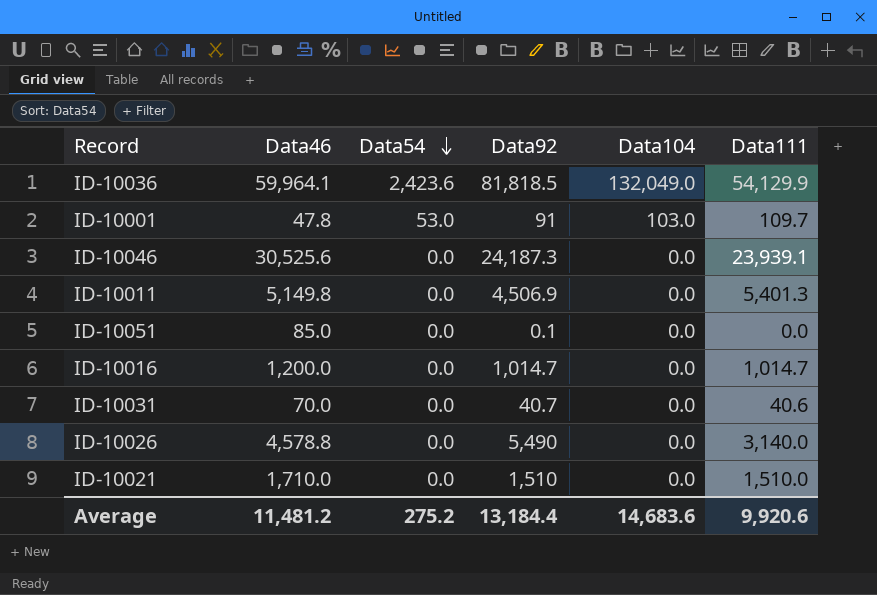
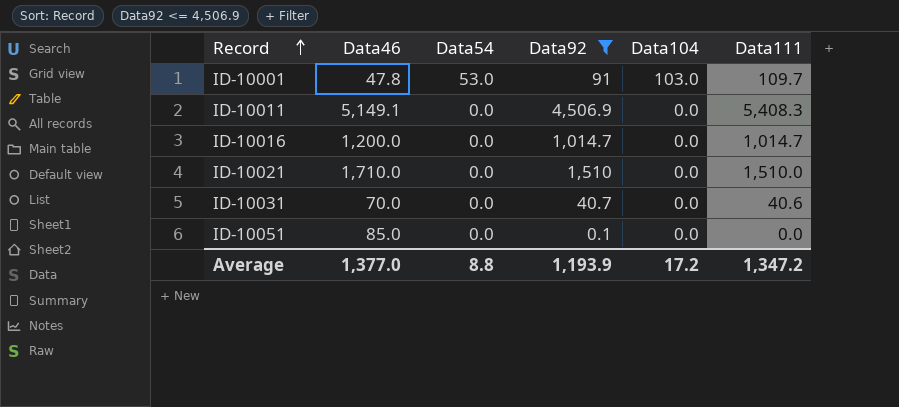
filter: none -> Data92 <= 4,506.9
row order: Data54 descending -> Record ascending
ID-10011 | Data46: 5,149.8 -> 5,149.1
ID-10011 | Data111: 5,401.3 -> 5,408.3
Average | Data46: 11,481.2 -> 1,377.0
Average | Data54: 275.2 -> 8.8
Average | Data92: 13,184.4 -> 1,193.9
Average | Data104: 14,683.6 -> 17.2
Average | Data111: 9,920.6 -> 1,347.2

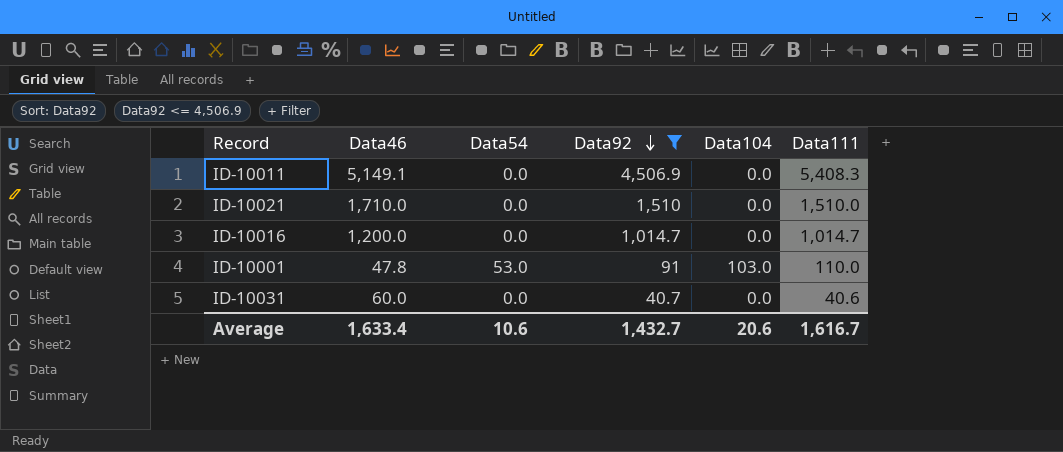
row order: Record ascending -> Data92 descending
row ID-10051: 85.0 | 0.0 | 0.1 | 0.0 | 0.0 -> none
ID-10001 | Data111: 109.7 -> 110.0
ID-10031 | Data46: 70.0 -> 60.0
Average | Data46: 1,377.0 -> 1,633.4
Average | Data54: 8.8 -> 10.6
Average | Data92: 1,193.9 -> 1,432.7
Average | Data104: 17.2 -> 20.6
Average | Data111: 1,347.2 -> 1,616.7

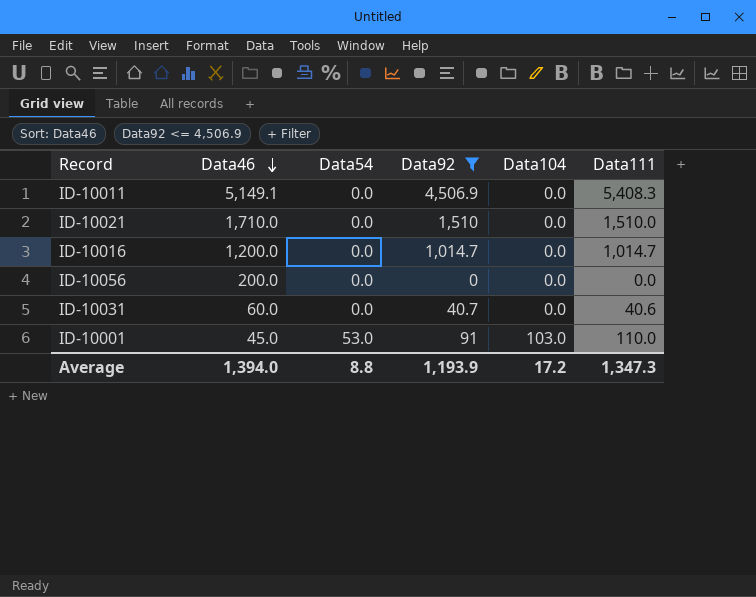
row order: Data92 descending -> Data46 descending
row ID-10056: none -> 200.0 | 0.0 | 0 | 0.0 | 0.0
ID-10001 | Data46: 47.8 -> 45.0
Average | Data46: 1,633.4 -> 1,394.0
Average | Data54: 10.6 -> 8.8
Average | Data92: 1,432.7 -> 1,193.9
Average | Data104: 20.6 -> 17.2
Average | Data111: 1,616.7 -> 1,347.3

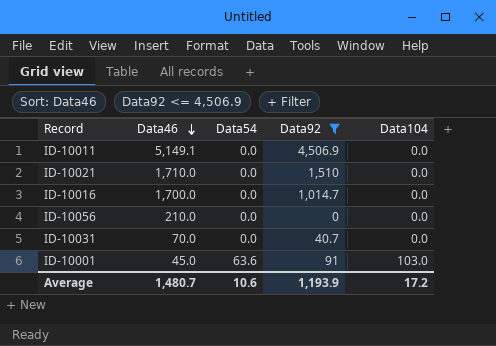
column Data111 | position: 6 -> none
ID-10016 | Data46: 1,200.0 -> 1,700.0
ID-10056 | Data46: 200.0 -> 210.0
ID-10031 | Data46: 60.0 -> 70.0
ID-10001 | Data54: 53.0 -> 63.6
Average | Data46: 1,394.0 -> 1,480.7
Average | Data54: 8.8 -> 10.6

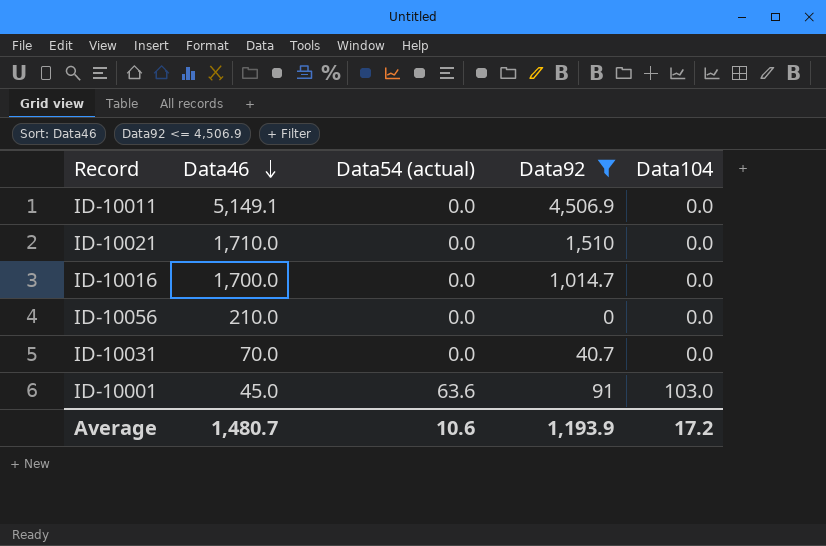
column name: Data54 -> Data54 (actual)

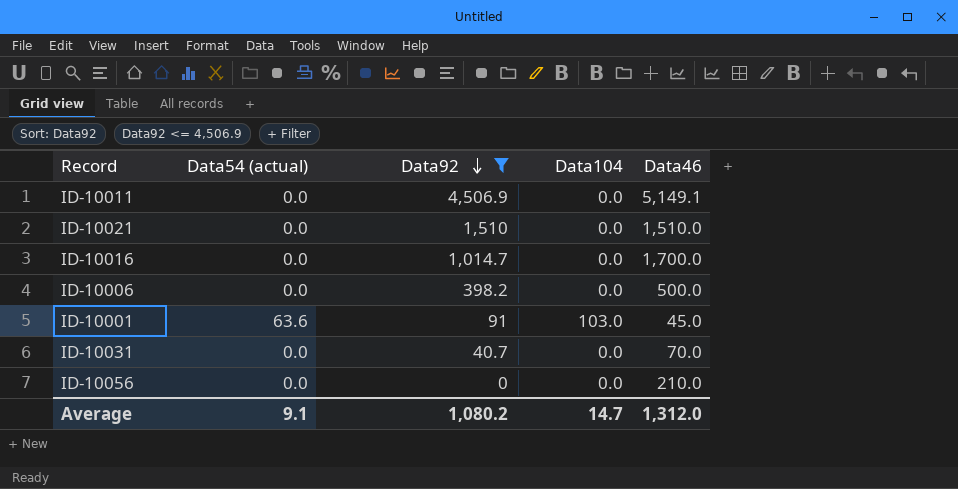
row order: Data46 descending -> Data92 descending
column Data46 | position: 2 -> 5
ID-10021 | Data46: 1,710.0 -> 1,510.0
row ID-10006: none -> 0.0 | 398.2 | 0.0 | 500.0
Average | Data54 (actual): 10.6 -> 9.1
Average | Data92: 1,193.9 -> 1,080.2
Average | Data104: 17.2 -> 14.7
Average | Data46: 1,480.7 -> 1,312.0

